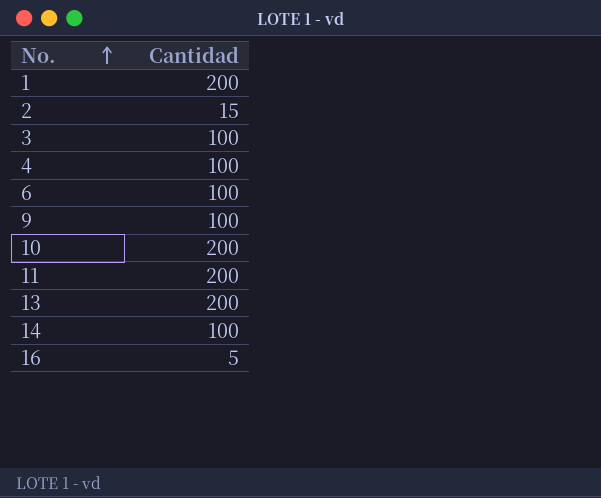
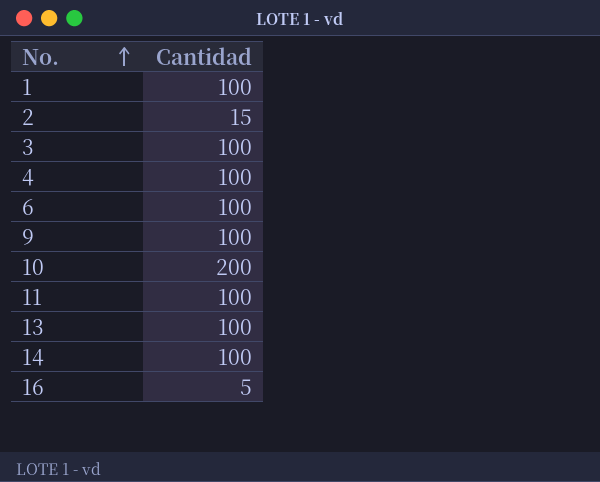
1 | Cantidad: 200 -> 100
11 | Cantidad: 200 -> 100
13 | Cantidad: 200 -> 100

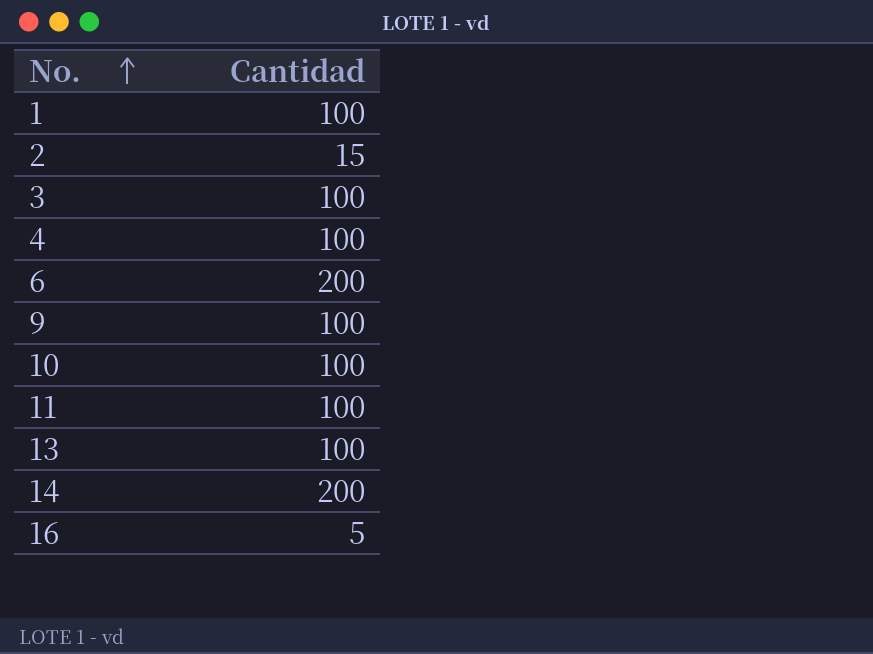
6 | Cantidad: 100 -> 200
10 | Cantidad: 200 -> 100
14 | Cantidad: 100 -> 200

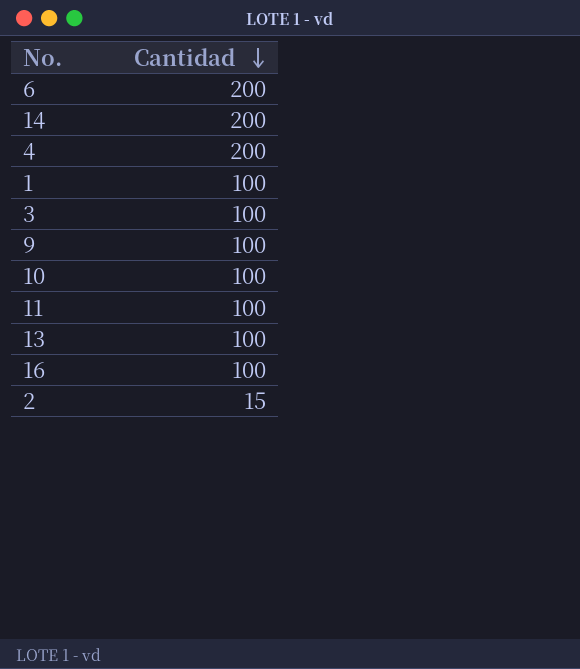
row order: No. ascending -> Cantidad descending
4 | Cantidad: 100 -> 200
16 | Cantidad: 5 -> 100

